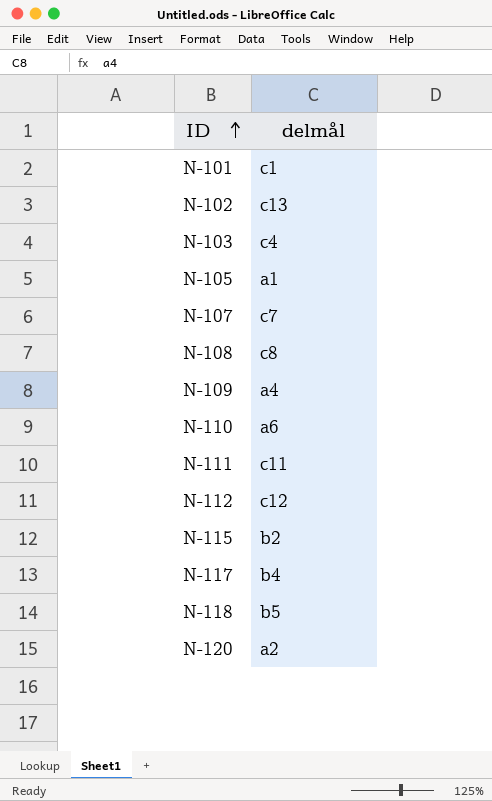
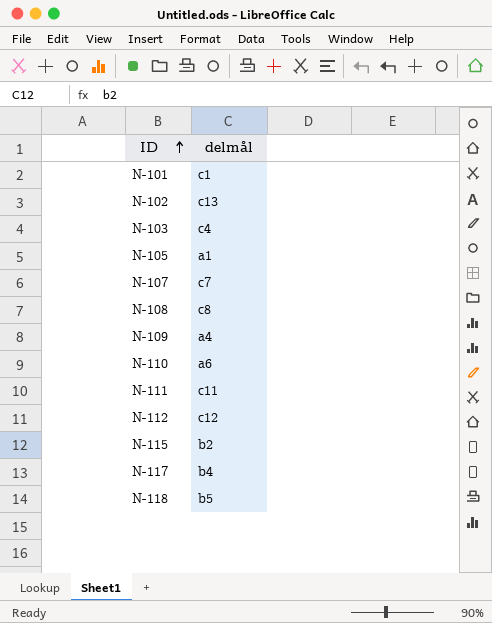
row N-120: a2 -> none

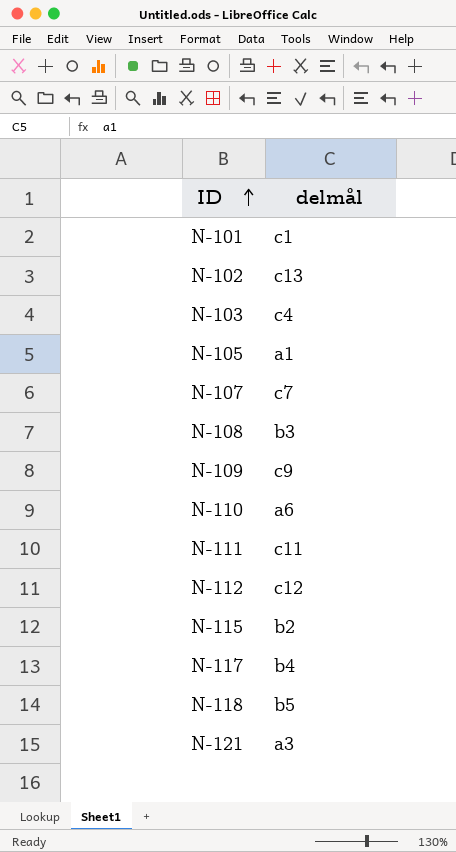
N-108 | delmål: c8 -> b3
N-109 | delmål: a4 -> c9
row N-121: none -> a3

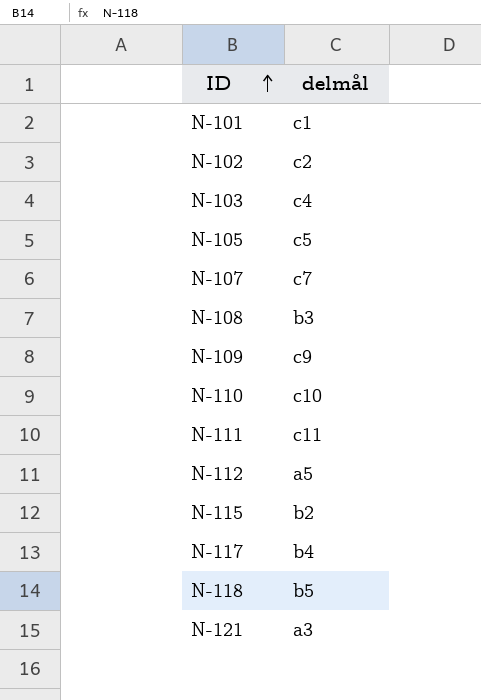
N-102 | delmål: c13 -> c2
N-105 | delmål: a1 -> c5
N-110 | delmål: a6 -> c10
N-112 | delmål: c12 -> a5

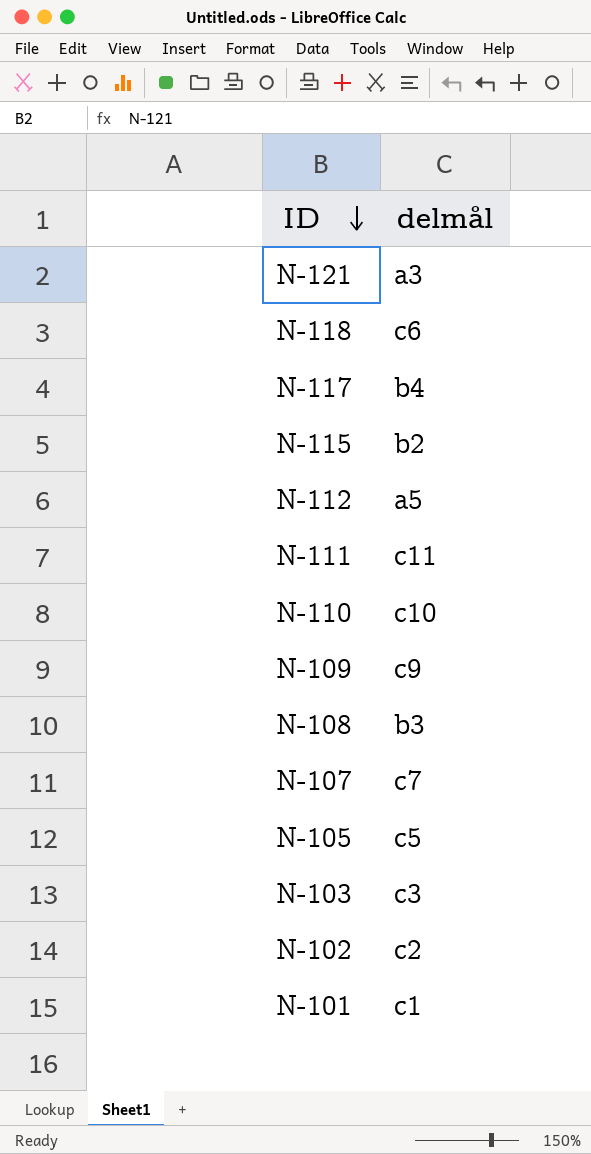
row order: ID ascending -> ID descending
N-118 | delmål: b5 -> c6
N-103 | delmål: c4 -> c3

